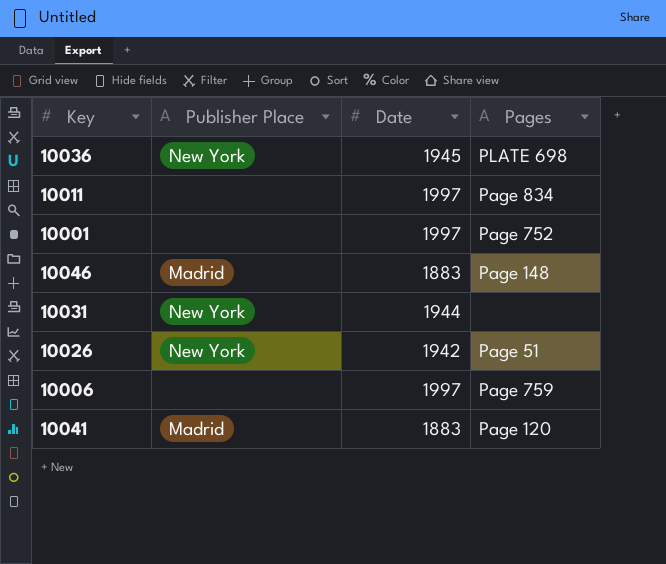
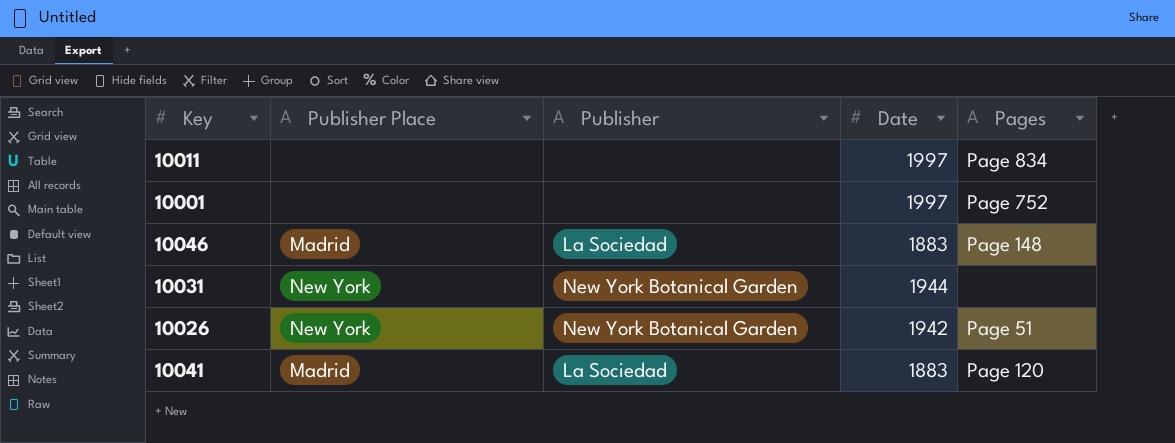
column Publisher | position: none -> 3
row 10036: New York | 1945 | PLATE 698 -> none
row 10006: none | 1997 | Page 759 -> none

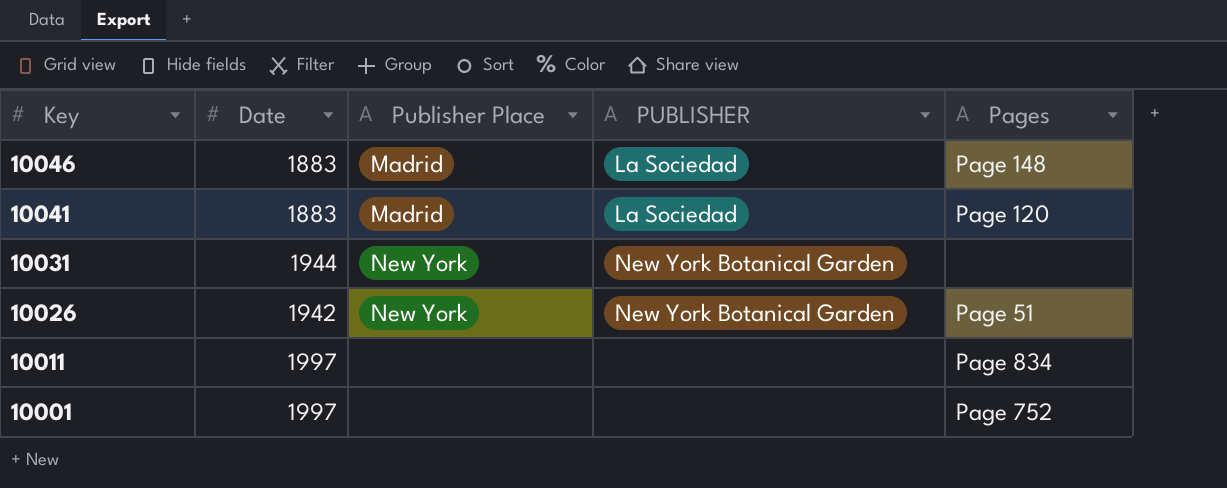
row order: none -> Key descending
column Date | position: 4 -> 2
column name: Publisher -> PUBLISHER

